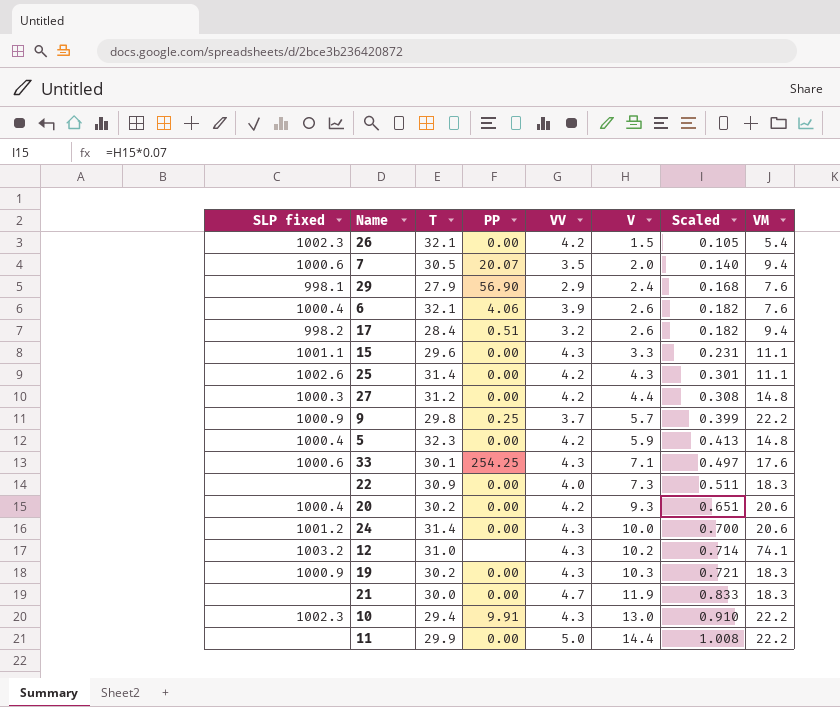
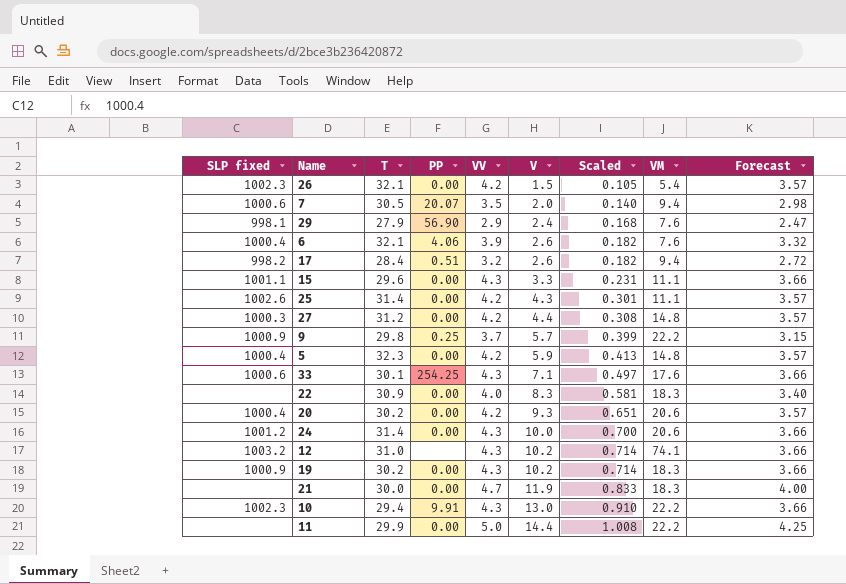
column Forecast | formula: none -> [VV] * 0.85
22 | V: 7.3 -> 8.3
22 | Scaled: 0.511 -> 0.581
19 | V: 10.3 -> 10.2
19 | Scaled: 0.721 -> 0.714

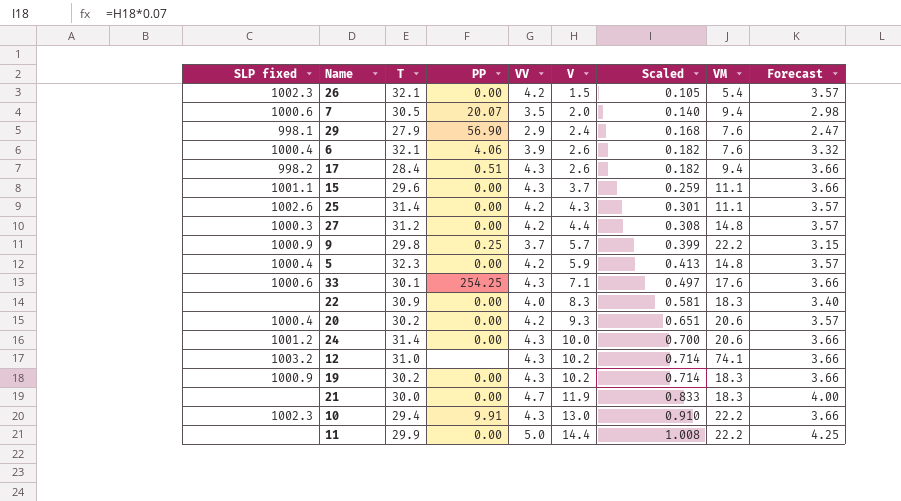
17 | VV: 3.2 -> 4.3
17 | Forecast: 2.72 -> 3.66
15 | V: 3.3 -> 3.7
15 | Scaled: 0.231 -> 0.259

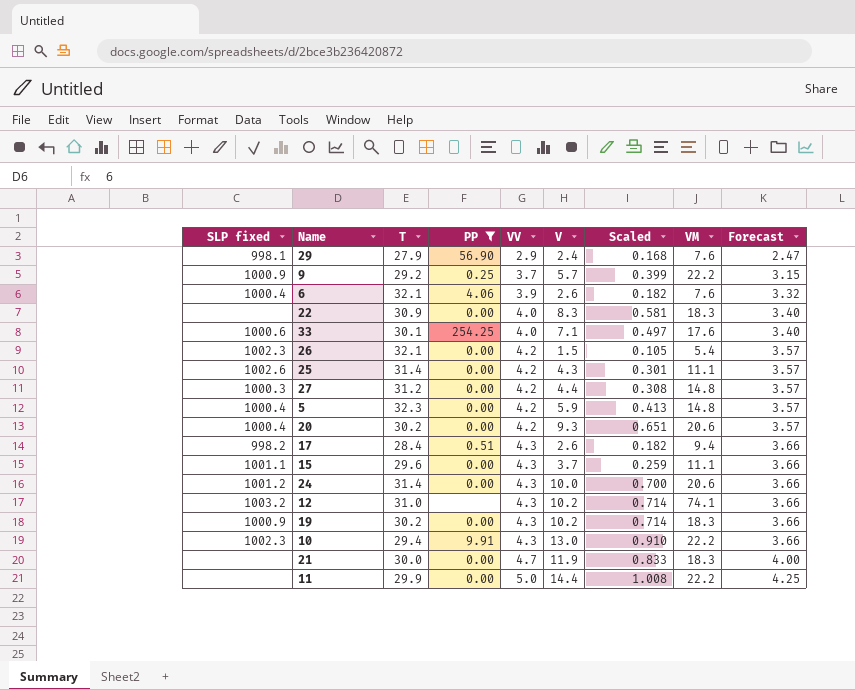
filter: none -> PP != 20.07
row order: V ascending -> VV ascending
9 | T: 29.8 -> 29.2
33 | VV: 4.3 -> 4.0
33 | Forecast: 3.66 -> 3.40

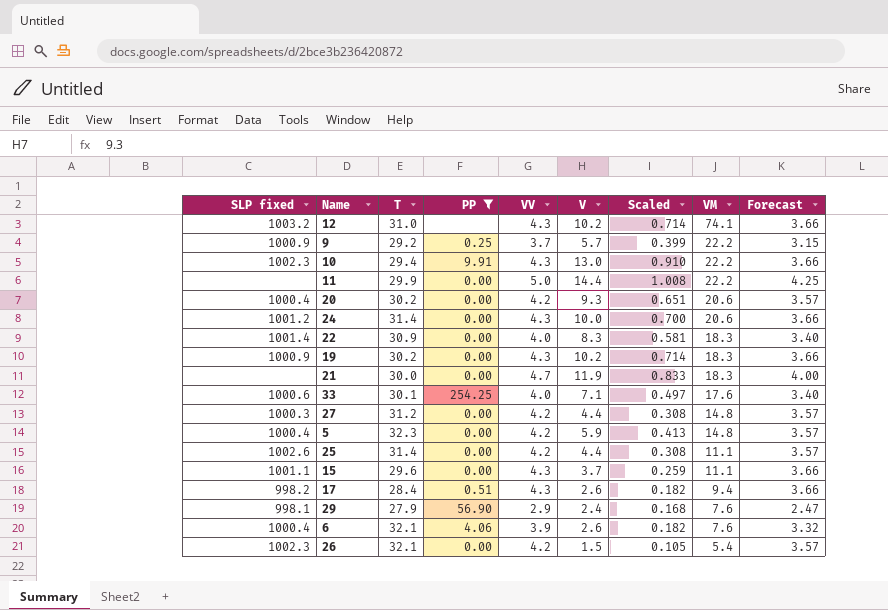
row order: VV ascending -> VM descending
22 | SLP fixed: none -> 1001.4
25 | V: 4.3 -> 4.4
25 | Scaled: 0.301 -> 0.308

